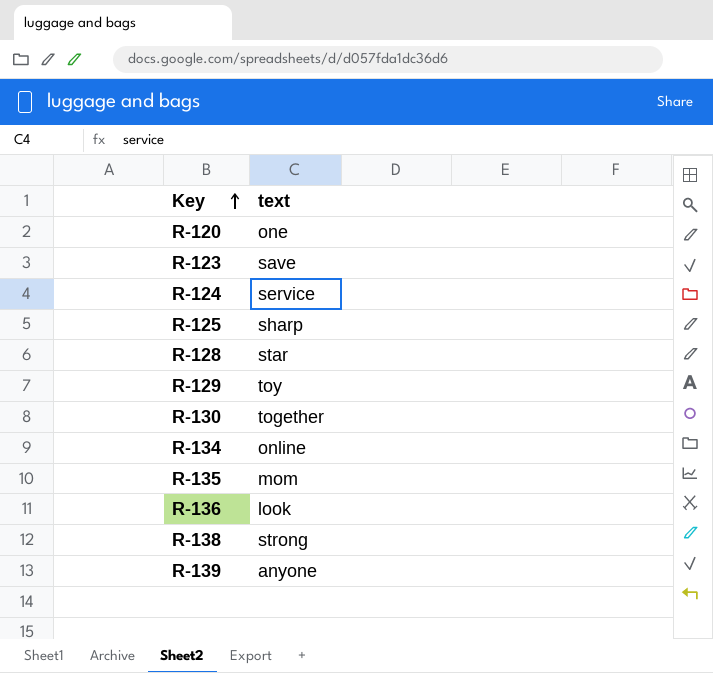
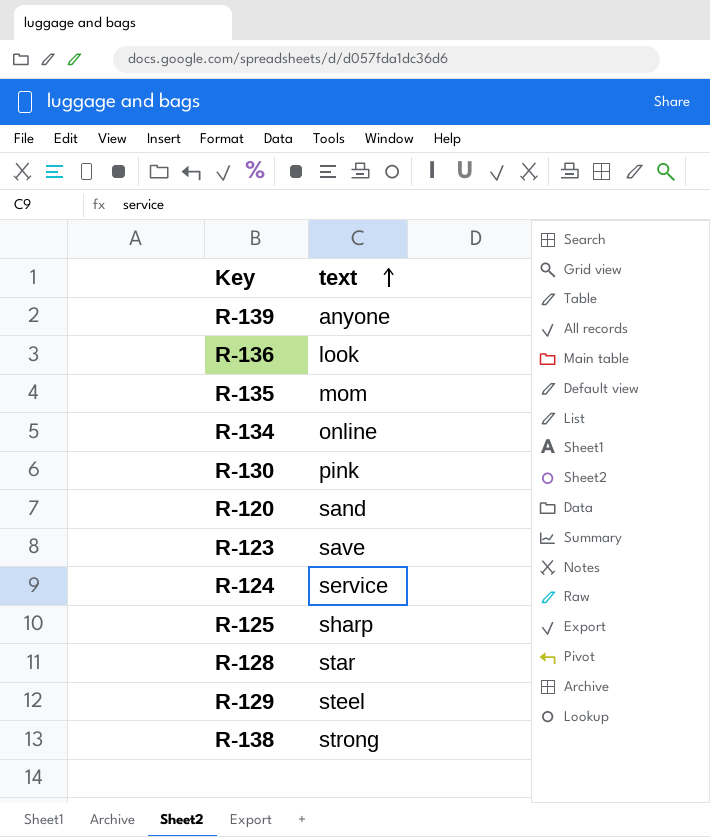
row order: Key ascending -> text ascending
R-130 | text: together -> pink
R-120 | text: one -> sand
R-129 | text: toy -> steel

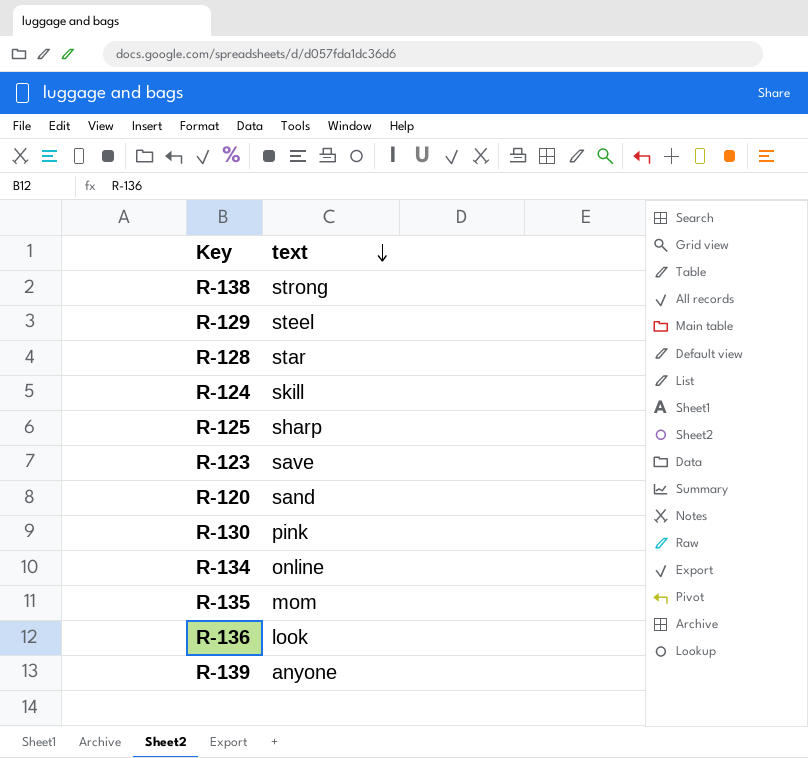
row order: text ascending -> text descending
R-124 | text: service -> skill

